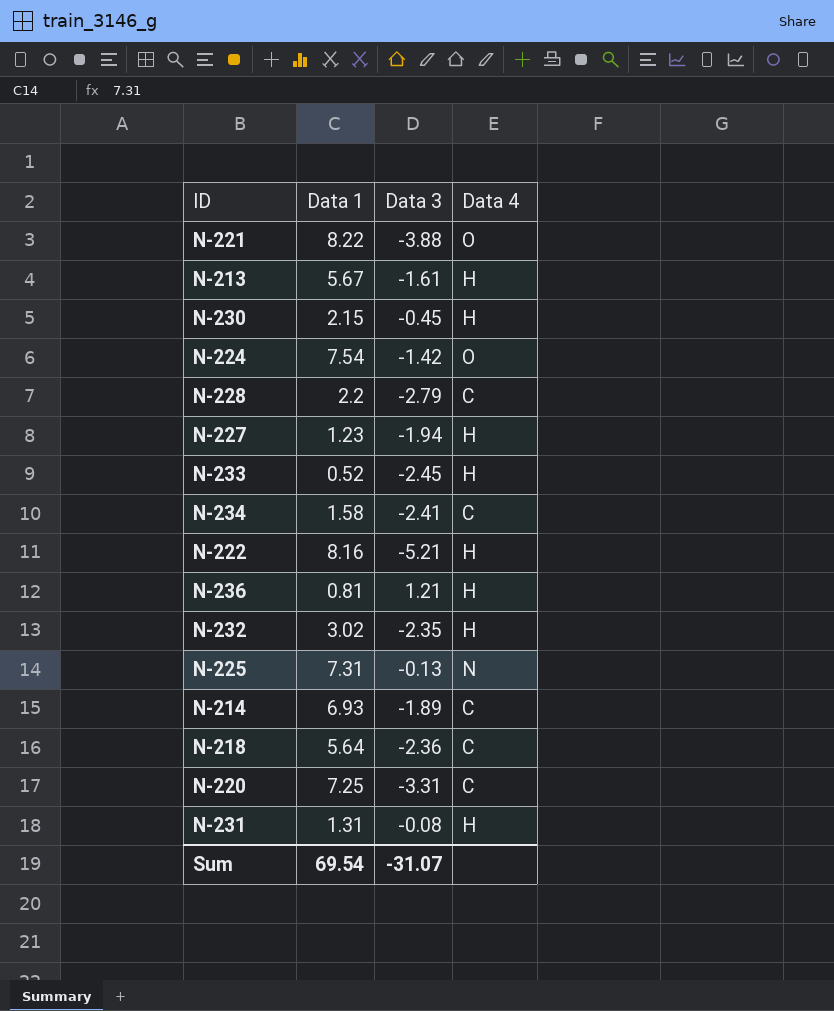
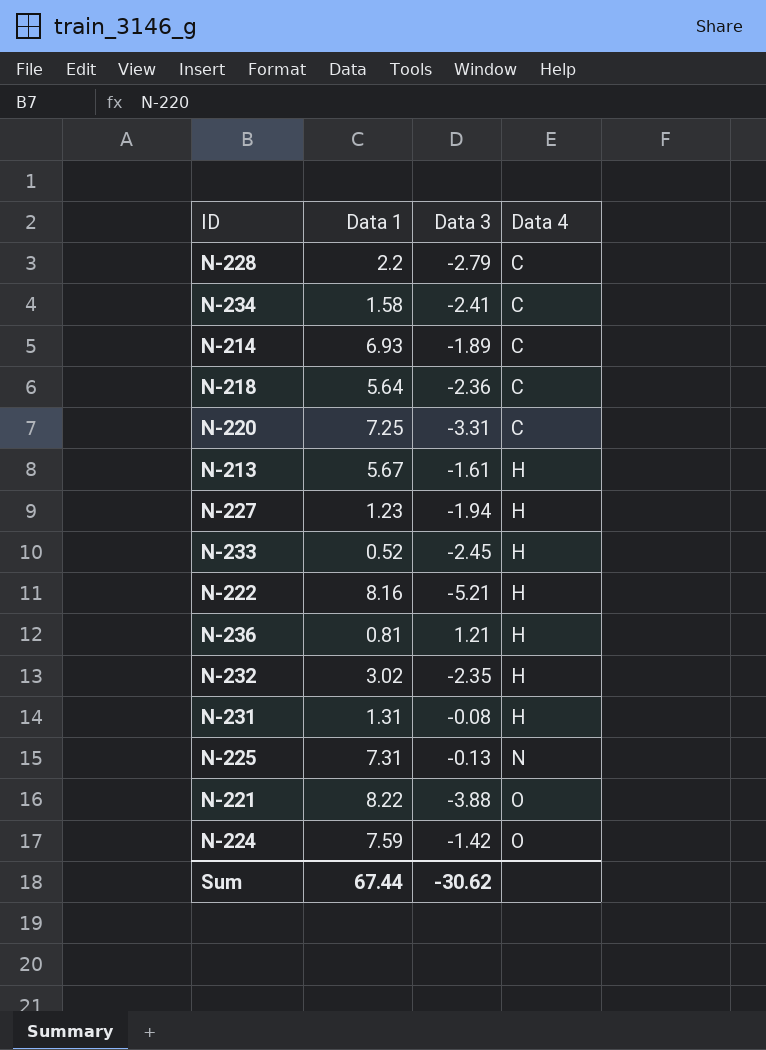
row order: none -> Data 4 ascending
row N-230: 2.15 | -0.45 | H -> none
N-224 | Data 1: 7.54 -> 7.59
Sum | Data 1: 69.54 -> 67.44
Sum | Data 3: -31.07 -> -30.62

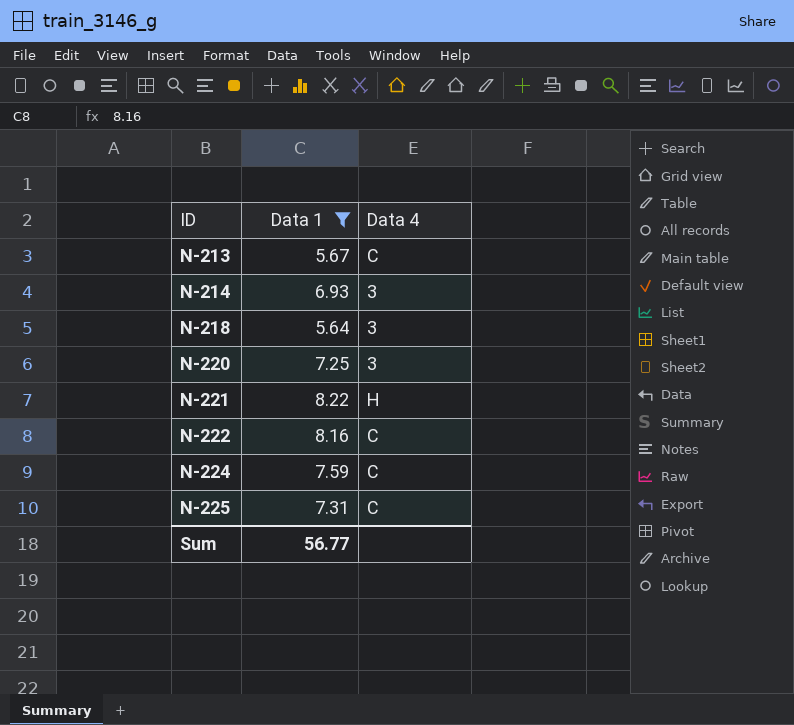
filter: none -> Data 1 >= 5.64
row order: Data 4 ascending -> ID ascending
column Data 3 | position: 3 -> none
N-213 | Data 4: H -> C
N-214 | Data 4: C -> 3
N-218 | Data 4: C -> 3
N-220 | Data 4: C -> 3
N-221 | Data 4: O -> H
N-222 | Data 4: H -> C
N-224 | Data 4: O -> C
N-225 | Data 4: N -> C
Sum | Data 1: 67.44 -> 56.77

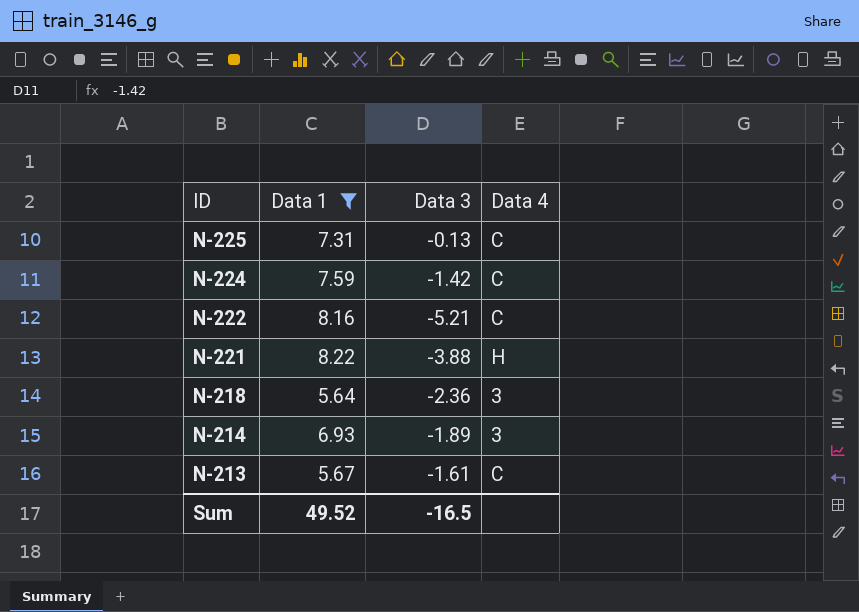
row order: ID ascending -> ID descending
column Data 3 | position: none -> 3
row N-220: 7.25 | 3 -> none
Sum | Data 1: 56.77 -> 49.52

